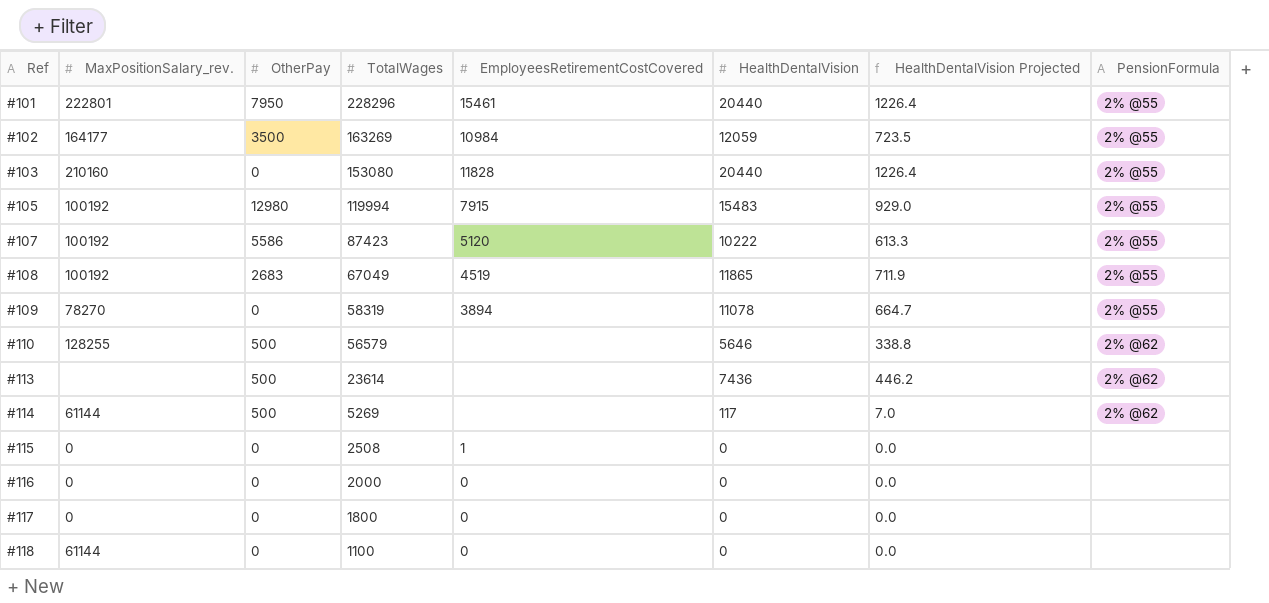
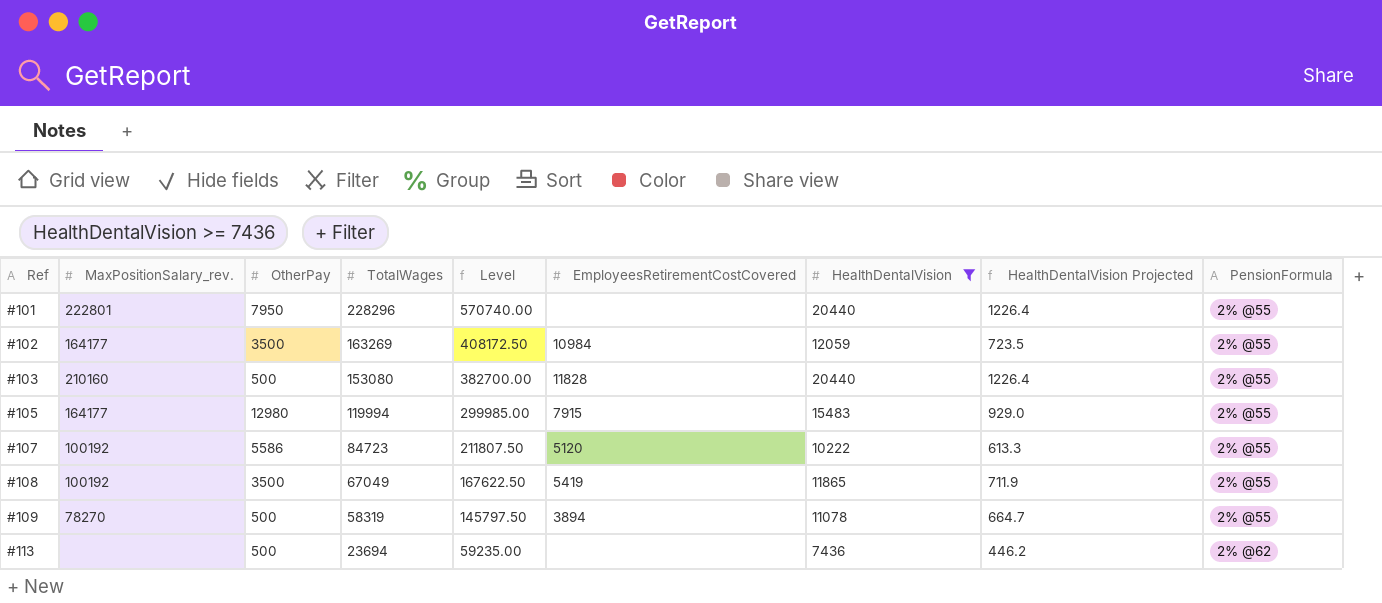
filter: none -> HealthDentalVision >= 7436
column Level | formula: none -> [TotalWages] * 2.5
#101 | EmployeesRetirementCostCovered: 15461 -> none
#103 | OtherPay: 0 -> 500
#105 | MaxPositionSalary_rev.: 100192 -> 164177
#107 | TotalWages: 87423 -> 84723
#108 | OtherPay: 2683 -> 3500
#108 | EmployeesRetirementCostCovered: 4519 -> 5419
#109 | OtherPay: 0 -> 500
#113 | TotalWages: 23614 -> 23694

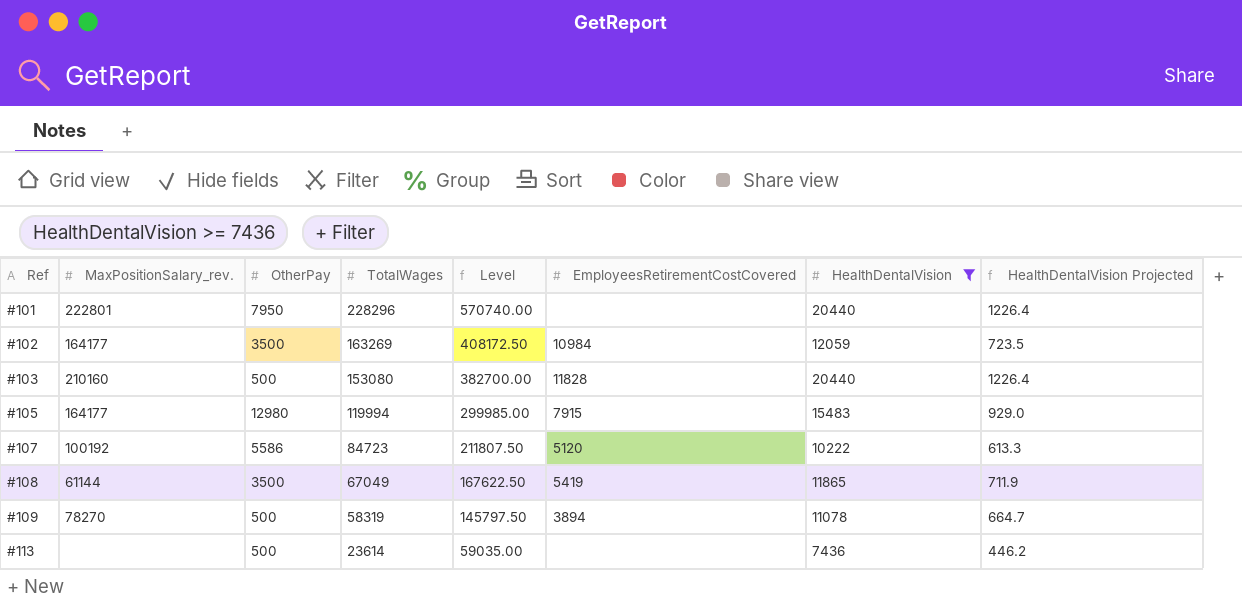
column PensionFormula | position: 9 -> none
#108 | MaxPositionSalary_rev.: 100192 -> 61144
#113 | TotalWages: 23694 -> 23614
#113 | Level: 59235.00 -> 59035.00

